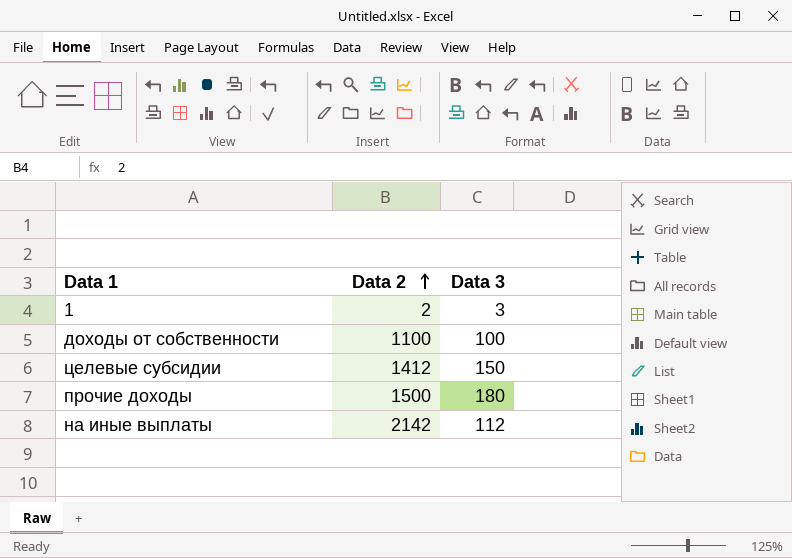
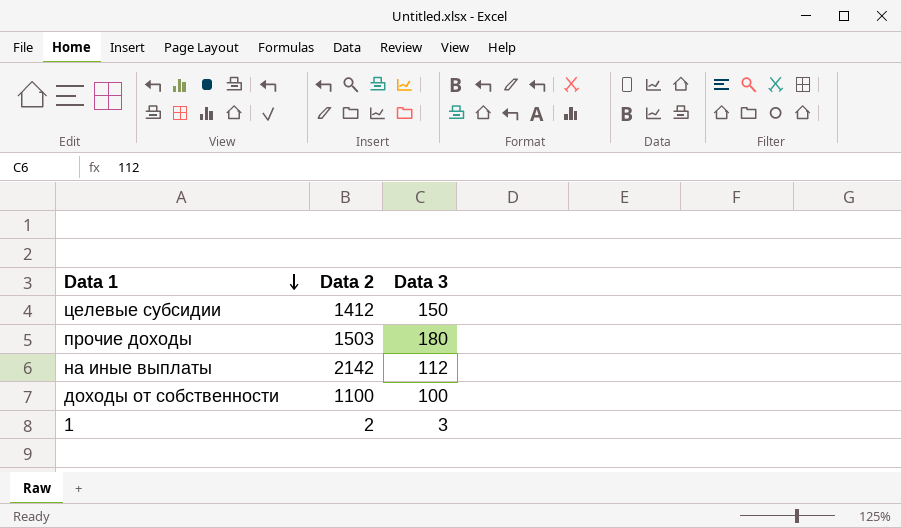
row order: Data 2 ascending -> Data 1 descending
прочие доходы | Data 2: 1500 -> 1503

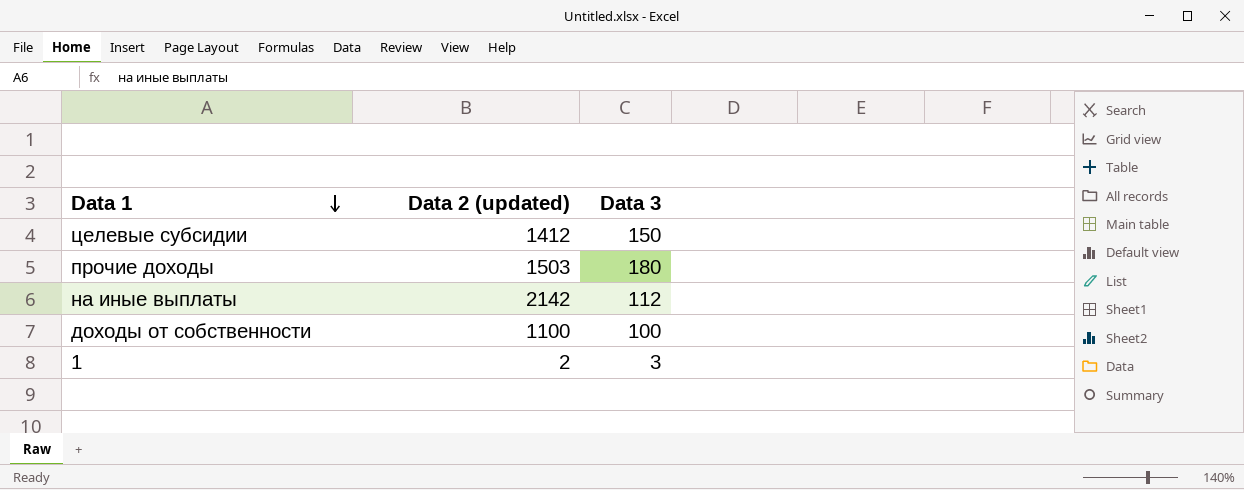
column name: Data 2 -> Data 2 (updated)

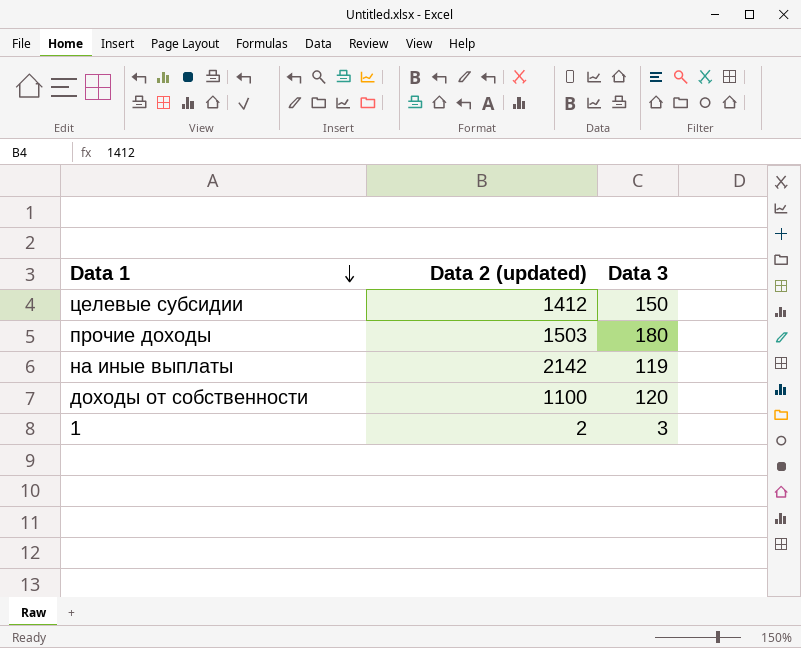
на иные выплаты | Data 3: 112 -> 119
доходы от собственности | Data 3: 100 -> 120

